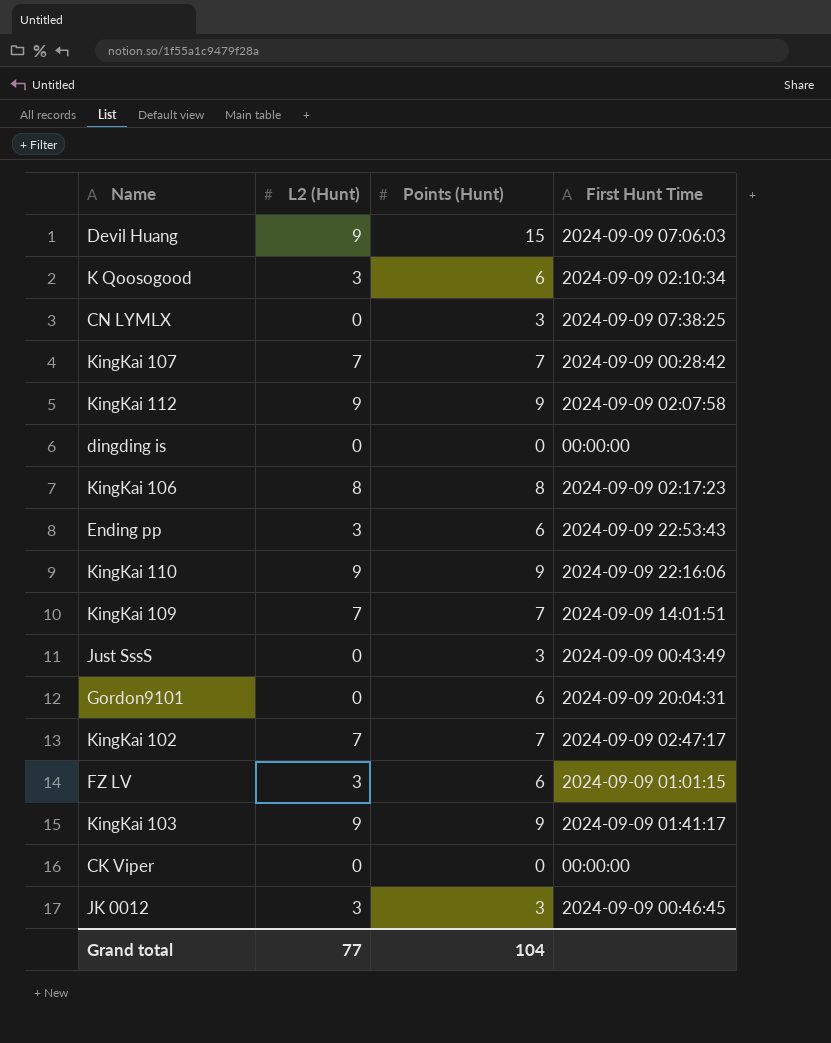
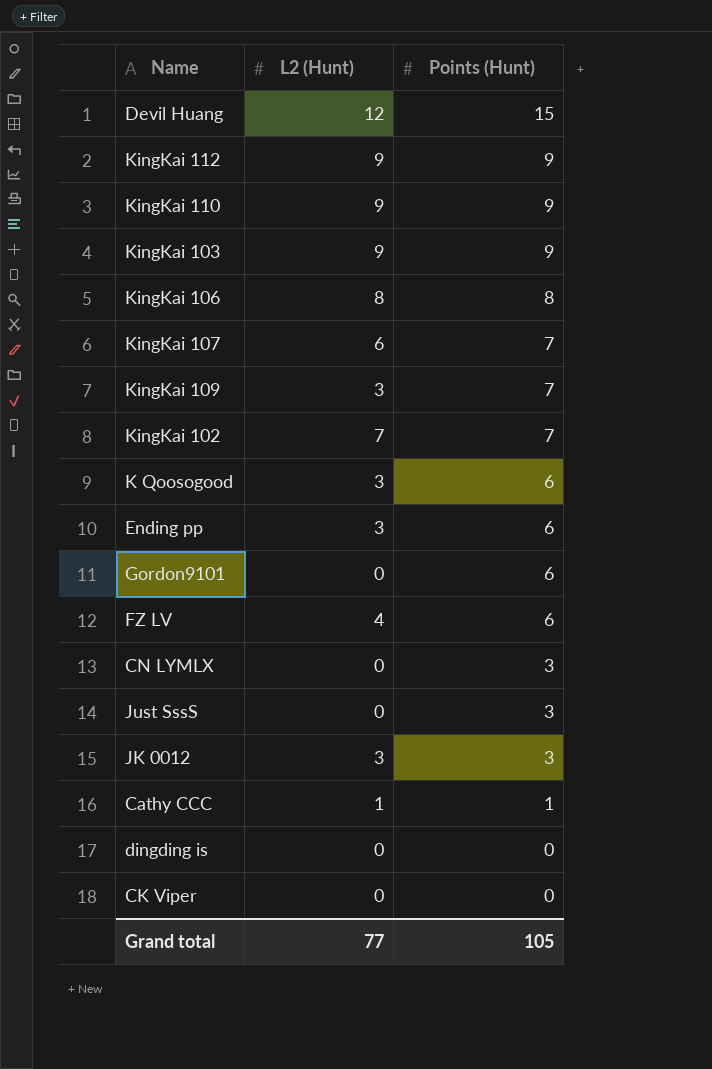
row order: none -> Points (Hunt) descending
column First Hunt Time | position: 4 -> none
Devil Huang | L2 (Hunt): 9 -> 12
KingKai 107 | L2 (Hunt): 7 -> 6
KingKai 109 | L2 (Hunt): 7 -> 3
FZ LV | L2 (Hunt): 3 -> 4
row Cathy CCC: none -> 1 | 1
Grand total | Points (Hunt): 104 -> 105

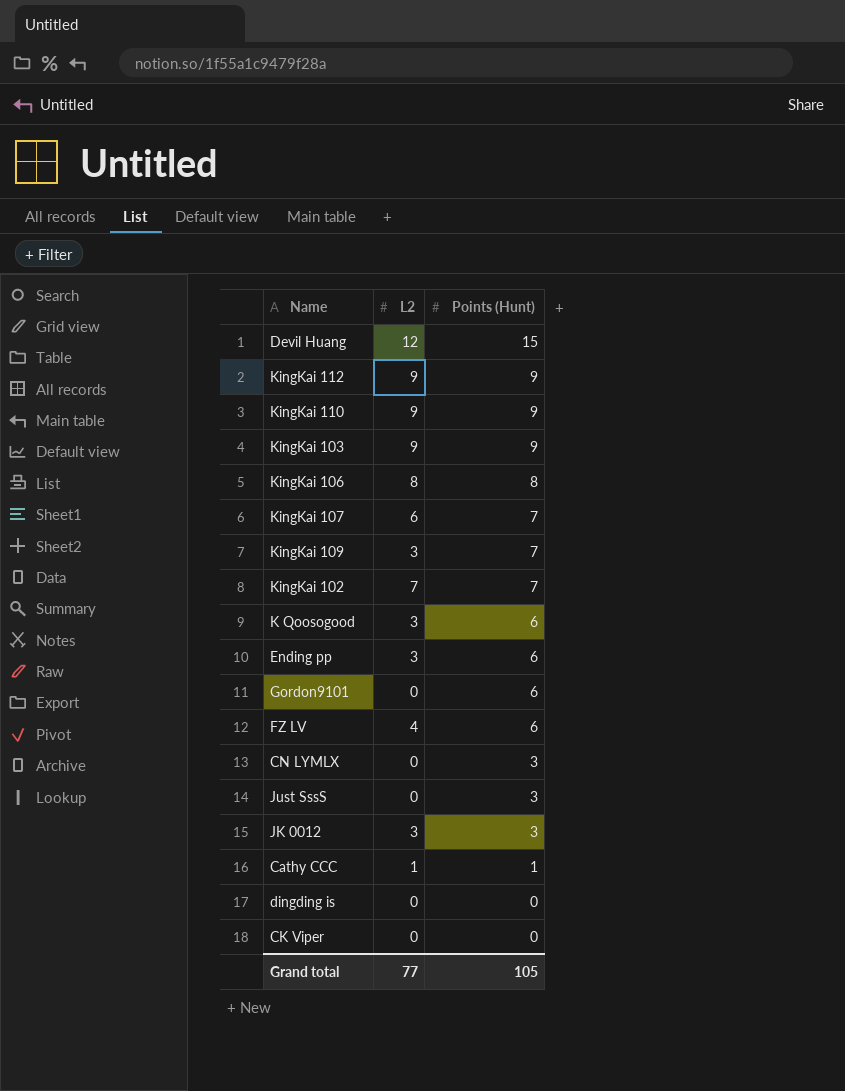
column name: L2 (Hunt) -> L2

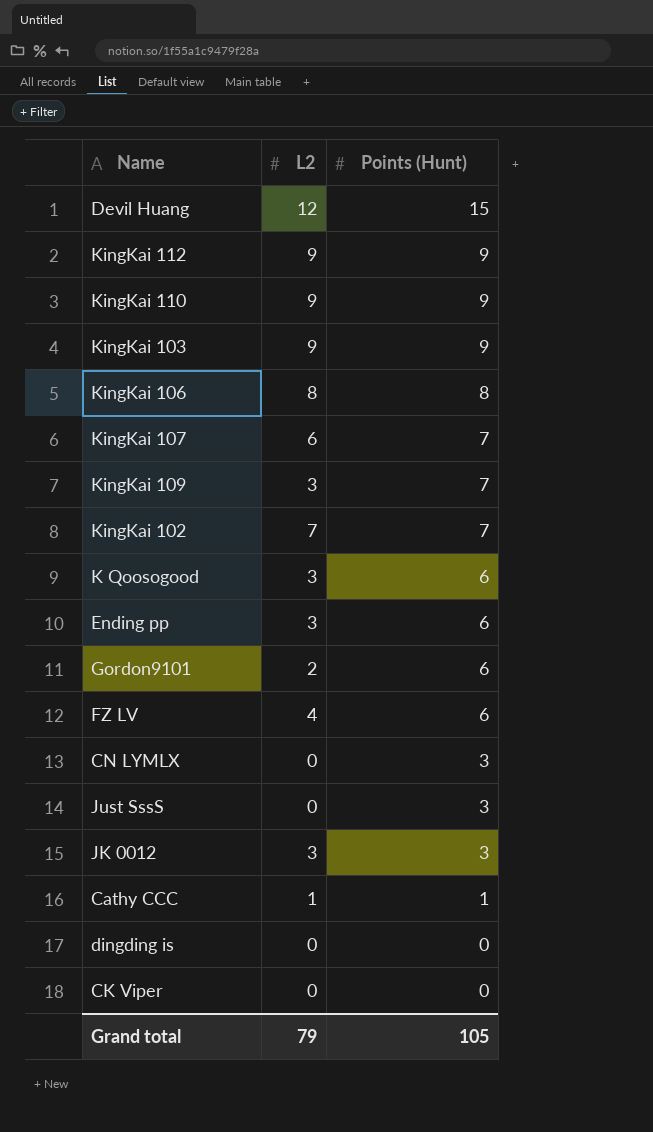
Gordon9101 | L2: 0 -> 2
Grand total | L2: 77 -> 79

